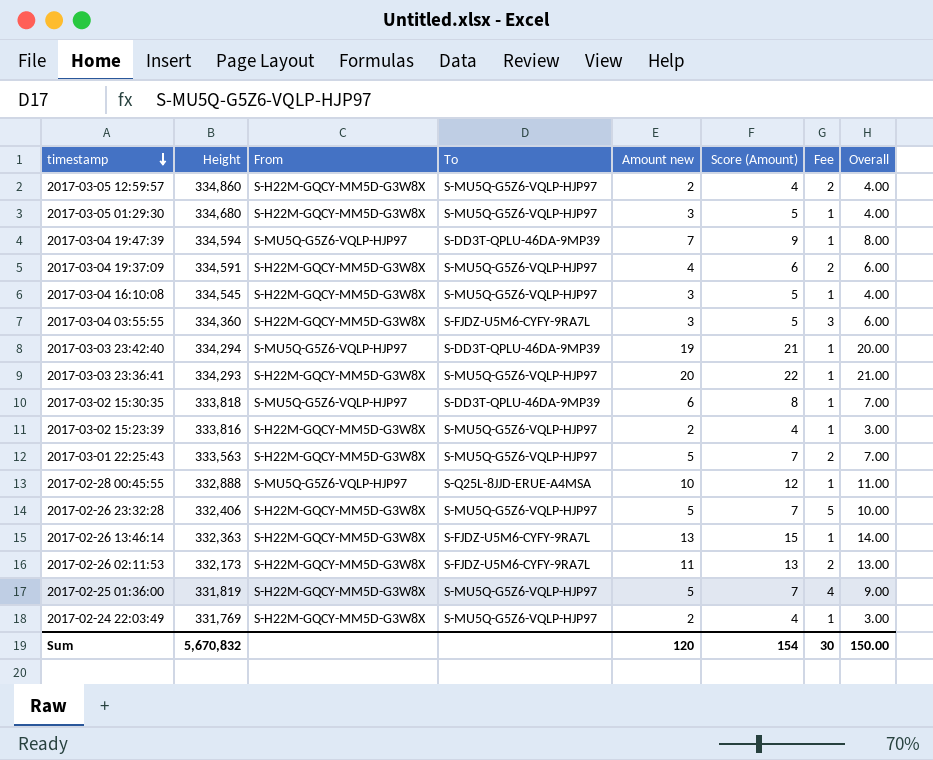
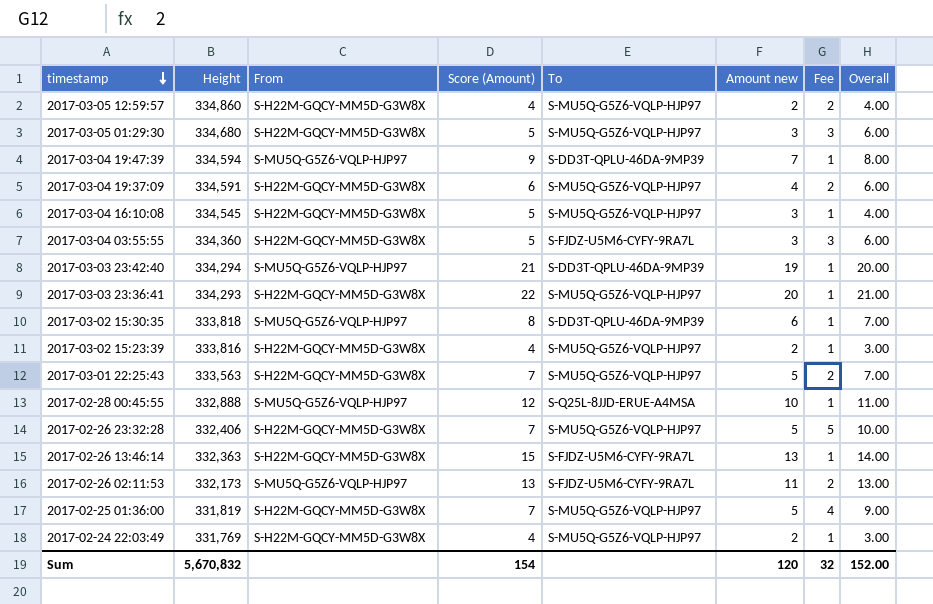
column Score (Amount) | position: 6 -> 4
2017-03-05 01:29:30 | Fee: 1 -> 3
2017-03-05 01:29:30 | Overall: 4.00 -> 6.00
2017-02-26 02:11:53 | From: S-H22M-GQCY-MM5D-G3W8X -> S-MU5Q-G5Z6-VQLP-HJP97
Sum | Fee: 30 -> 32
Sum | Overall: 150.00 -> 152.00

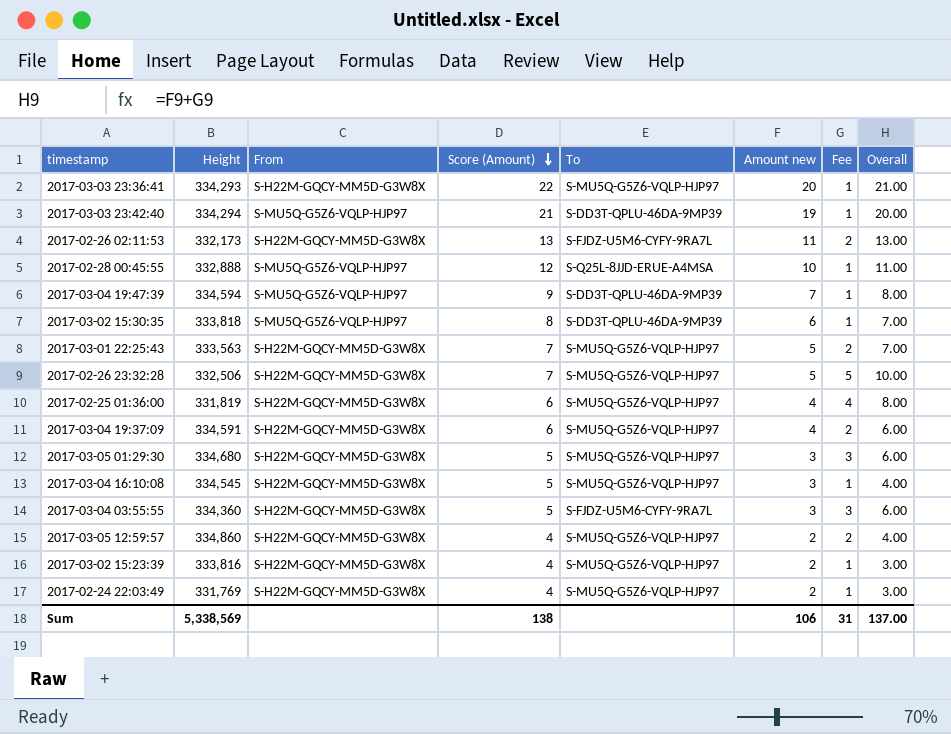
row order: timestamp descending -> Score (Amount) descending
row 2017-02-26 13:46:14: 332,363 | S-H22M-GQCY-MM5D-G3W8X | 15 | S-FJDZ-U5M6-CYFY-9RA7L | 13 | 1 | 14.00 -> none
2017-02-26 02:11:53 | From: S-MU5Q-G5Z6-VQLP-HJP97 -> S-H22M-GQCY-MM5D-G3W8X
2017-02-26 23:32:28 | Height: 332,406 -> 332,506
2017-02-25 01:36:00 | Score (Amount): 7 -> 6
2017-02-25 01:36:00 | Amount new: 5 -> 4
2017-02-25 01:36:00 | Overall: 9.00 -> 8.00
Sum | Height: 5,670,832 -> 5,338,569
Sum | Score (Amount): 154 -> 138
Sum | Amount new: 120 -> 106
Sum | Fee: 32 -> 31
Sum | Overall: 152.00 -> 137.00

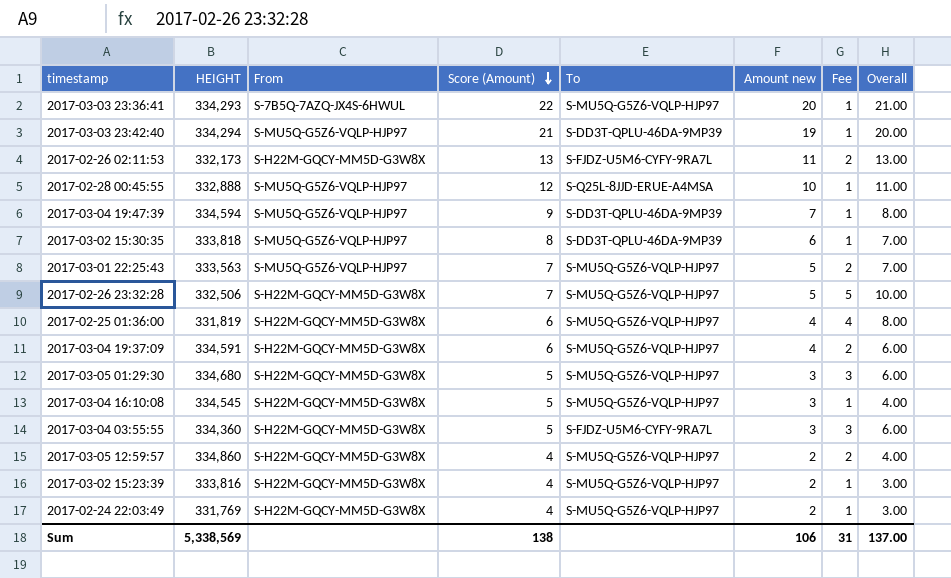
column name: Height -> HEIGHT
2017-03-03 23:36:41 | From: S-H22M-GQCY-MM5D-G3W8X -> S-7B5Q-7AZQ-JX4S-6HWUL
2017-03-01 22:25:43 | From: S-H22M-GQCY-MM5D-G3W8X -> S-MU5Q-G5Z6-VQLP-HJP97

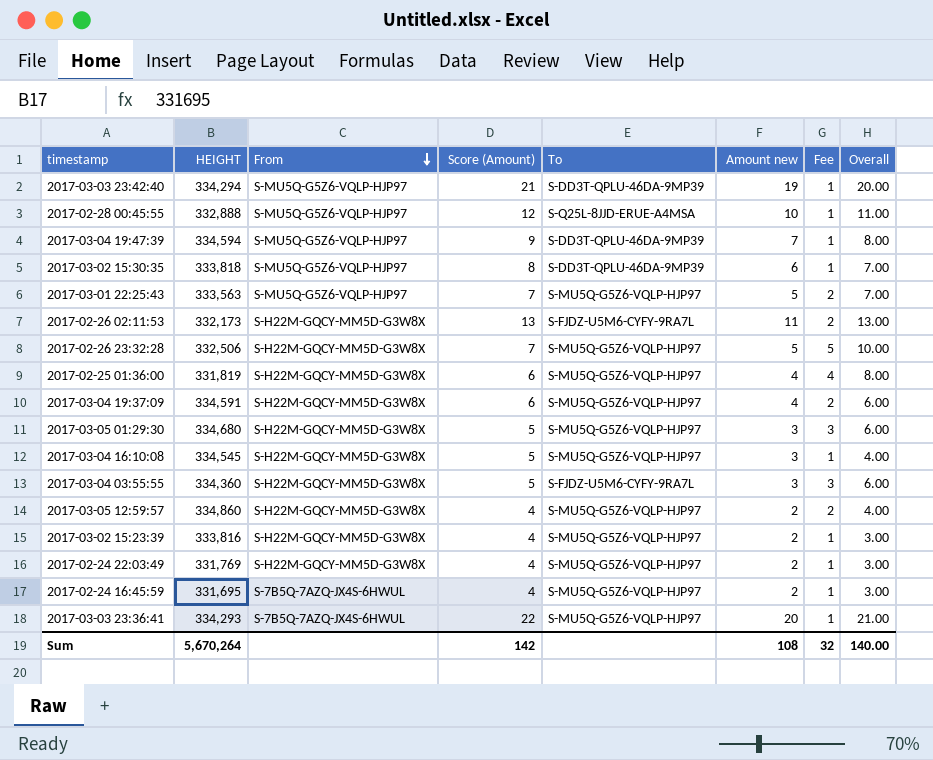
row order: Score (Amount) descending -> From descending
row 2017-02-24 16:45:59: none -> 331,695 | S-7B5Q-7AZQ-JX4S-6HWUL | 4 | S-MU5Q-G5Z6-VQLP-HJP97 | 2 | 1 | 3.00
Sum | HEIGHT: 5,338,569 -> 5,670,264
Sum | Score (Amount): 138 -> 142
Sum | Amount new: 106 -> 108
Sum | Fee: 31 -> 32
Sum | Overall: 137.00 -> 140.00

